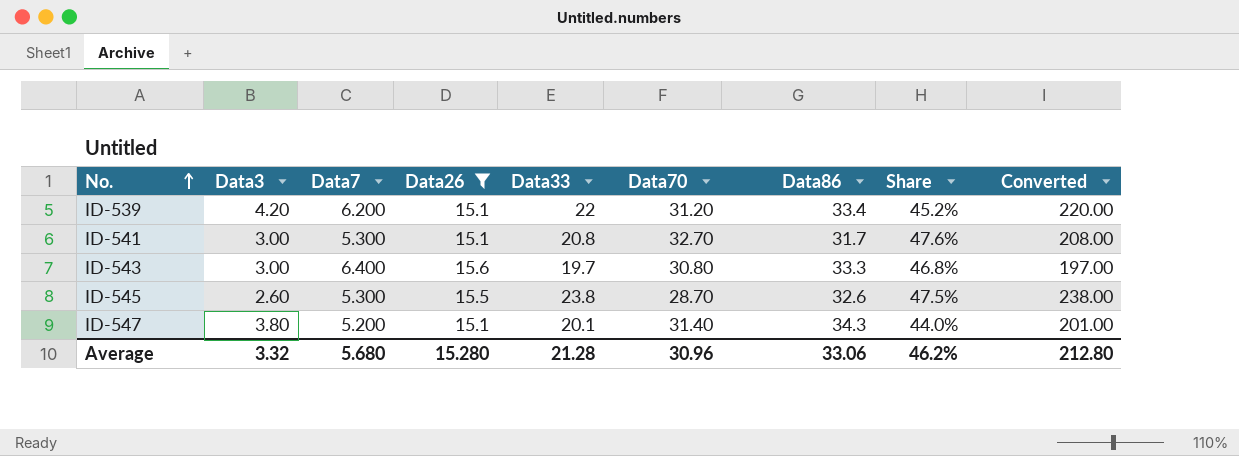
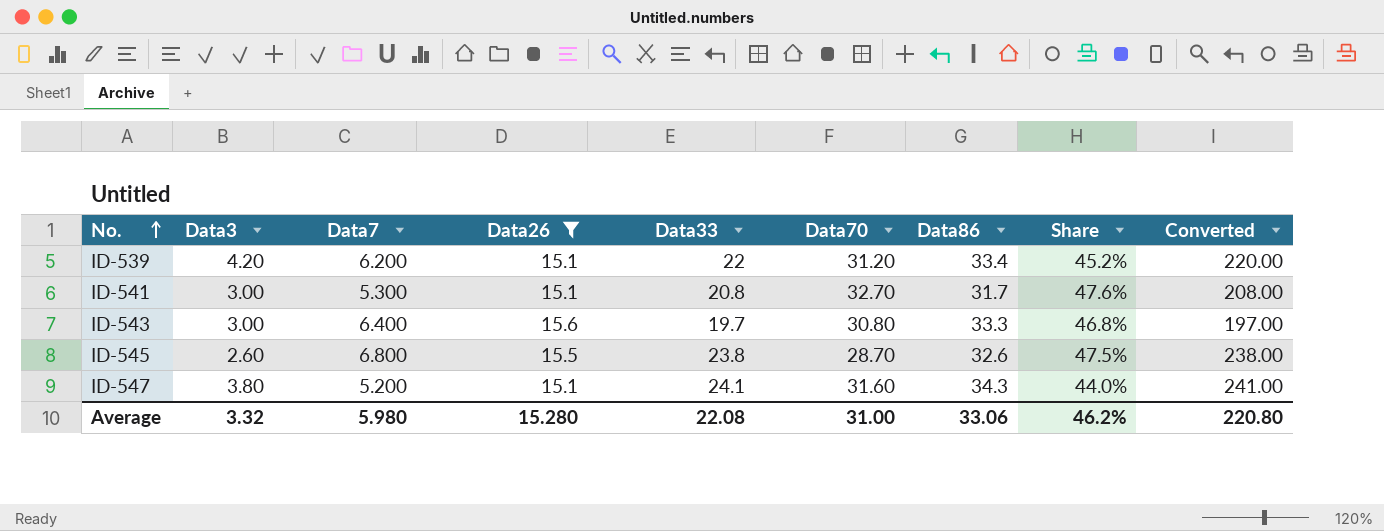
ID-545 | Data7: 5.300 -> 6.800
ID-547 | Data33: 20.1 -> 24.1
ID-547 | Data70: 31.40 -> 31.60
ID-547 | Converted: 201.00 -> 241.00
Average | Data7: 5.680 -> 5.980
Average | Data33: 21.28 -> 22.08
Average | Data70: 30.96 -> 31.00
Average | Converted: 212.80 -> 220.80

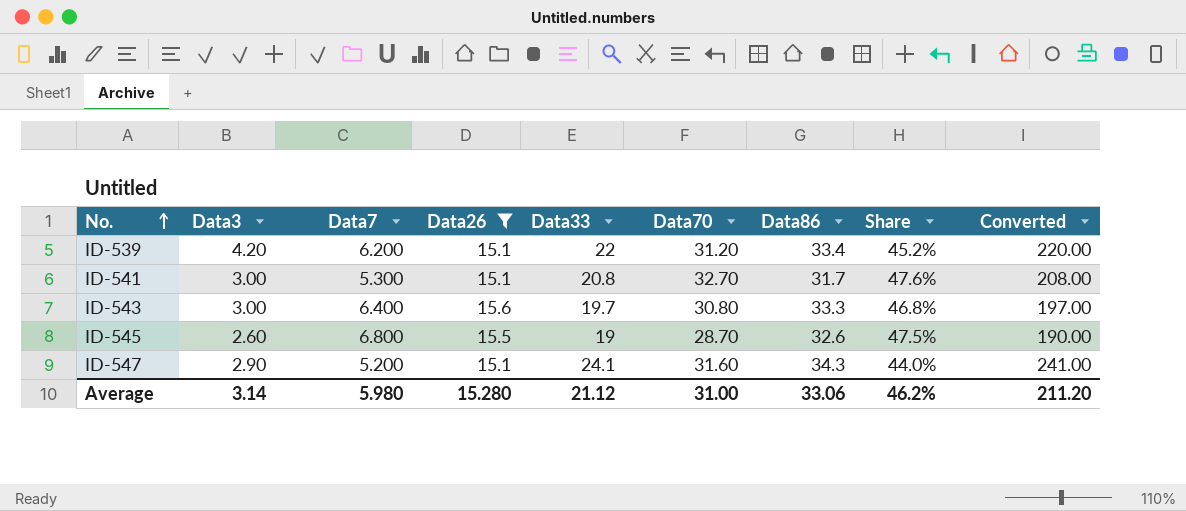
ID-545 | Data33: 23.8 -> 19
ID-545 | Converted: 238.00 -> 190.00
ID-547 | Data3: 3.80 -> 2.90
Average | Data3: 3.32 -> 3.14
Average | Data33: 22.08 -> 21.12
Average | Converted: 220.80 -> 211.20

